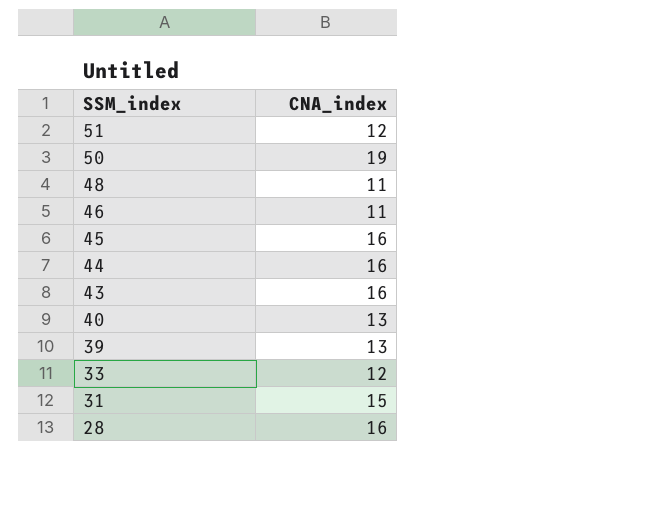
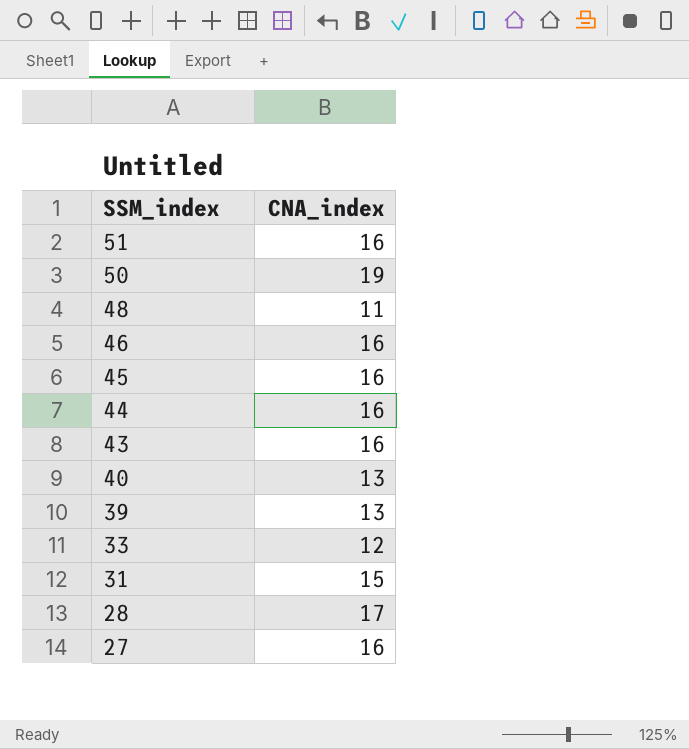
51 | CNA_index: 12 -> 16
46 | CNA_index: 11 -> 16
28 | CNA_index: 16 -> 17
row 27: none -> 16

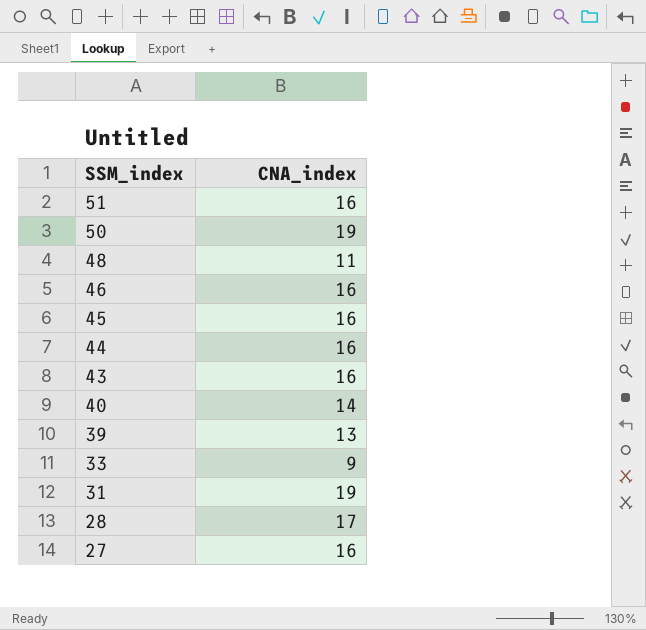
40 | CNA_index: 13 -> 14
33 | CNA_index: 12 -> 9
31 | CNA_index: 15 -> 19

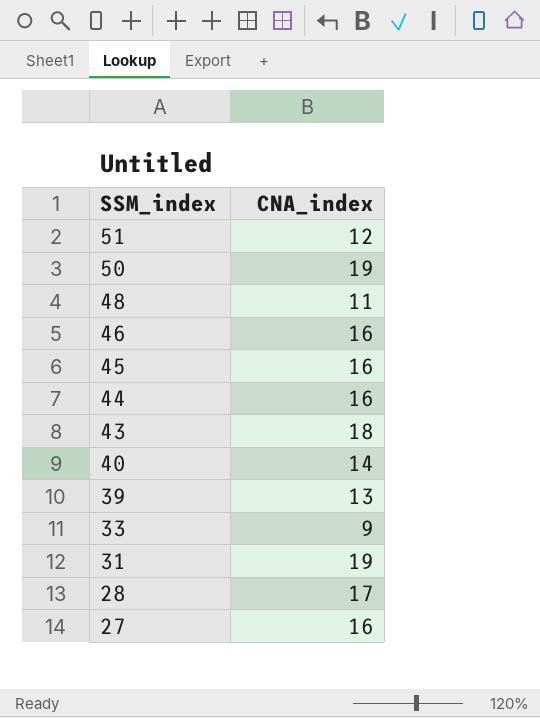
51 | CNA_index: 16 -> 12
43 | CNA_index: 16 -> 18

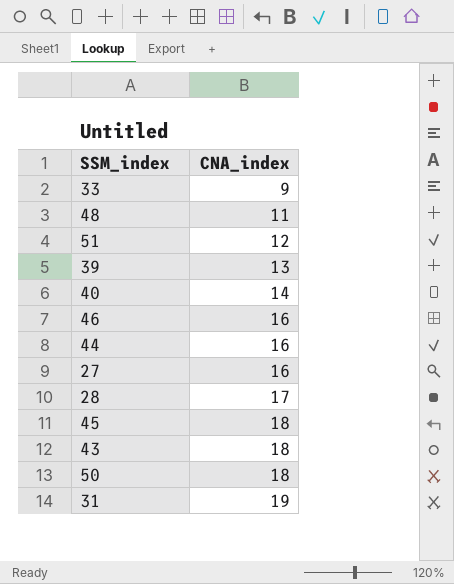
row order: SSM_index descending -> CNA_index ascending
45 | CNA_index: 16 -> 18
50 | CNA_index: 19 -> 18

